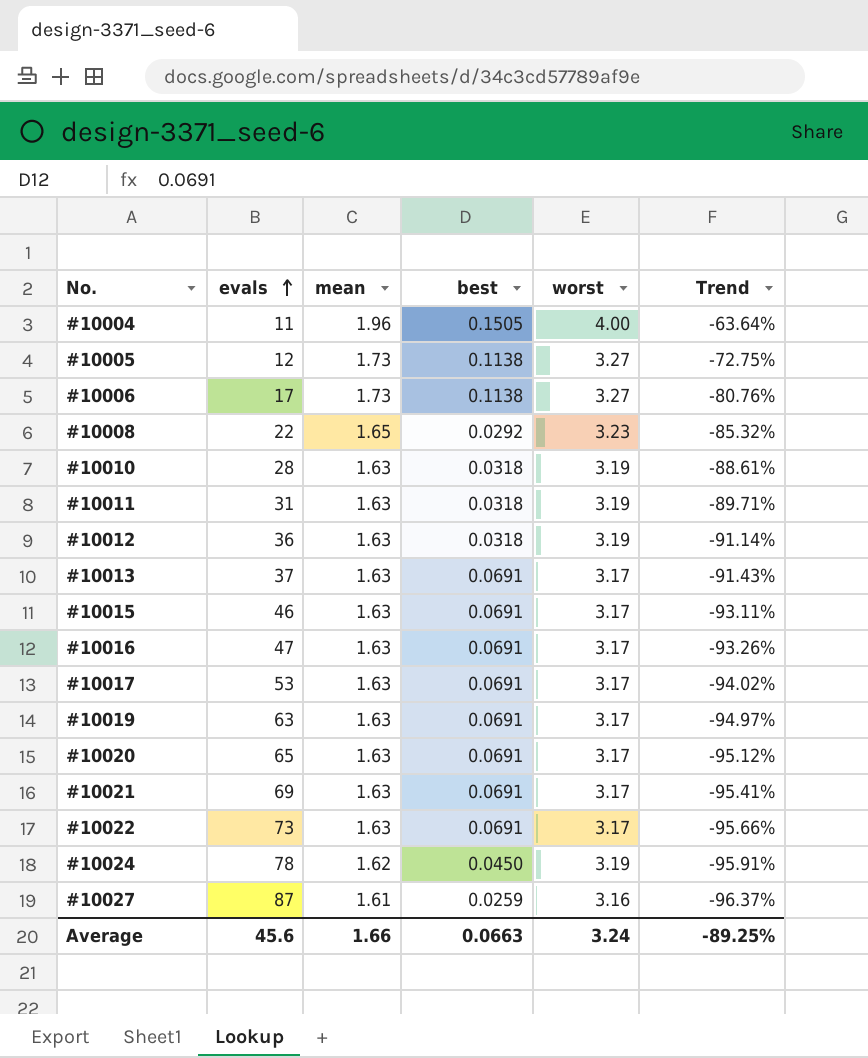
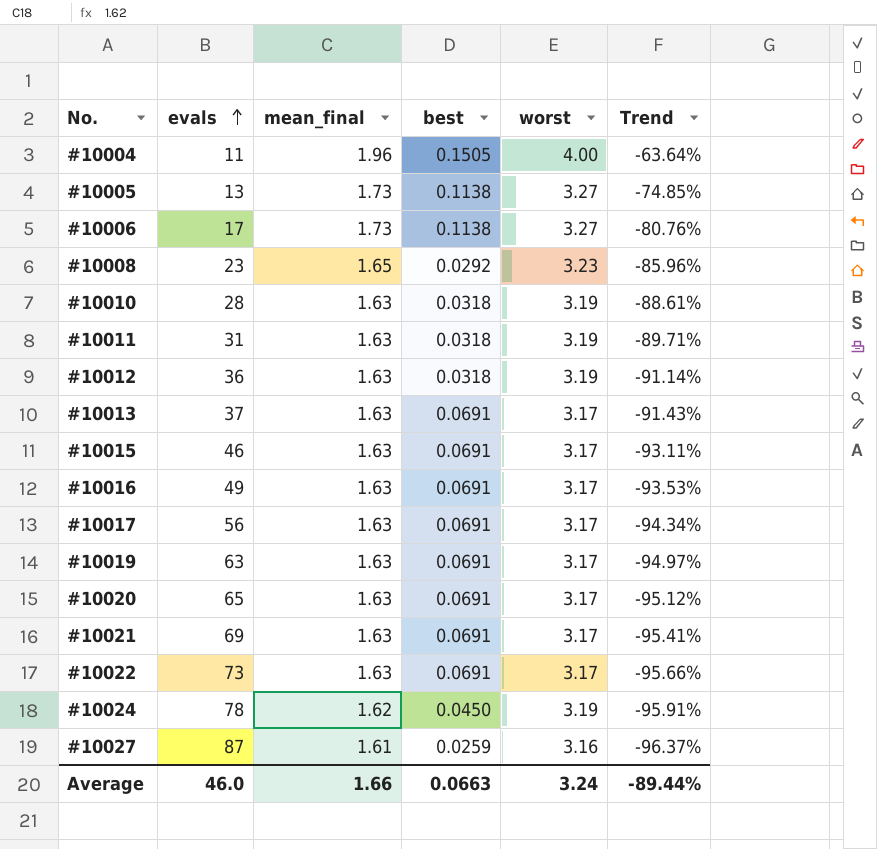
column name: mean -> mean_final
#10005 | evals: 12 -> 13
#10005 | Trend: -72.75% -> -74.85%
#10008 | evals: 22 -> 23
#10008 | Trend: -85.32% -> -85.96%
#10016 | evals: 47 -> 49
#10016 | Trend: -93.26% -> -93.53%
#10017 | evals: 53 -> 56
#10017 | Trend: -94.02% -> -94.34%
Average | evals: 45.6 -> 46.0
Average | Trend: -89.25% -> -89.44%

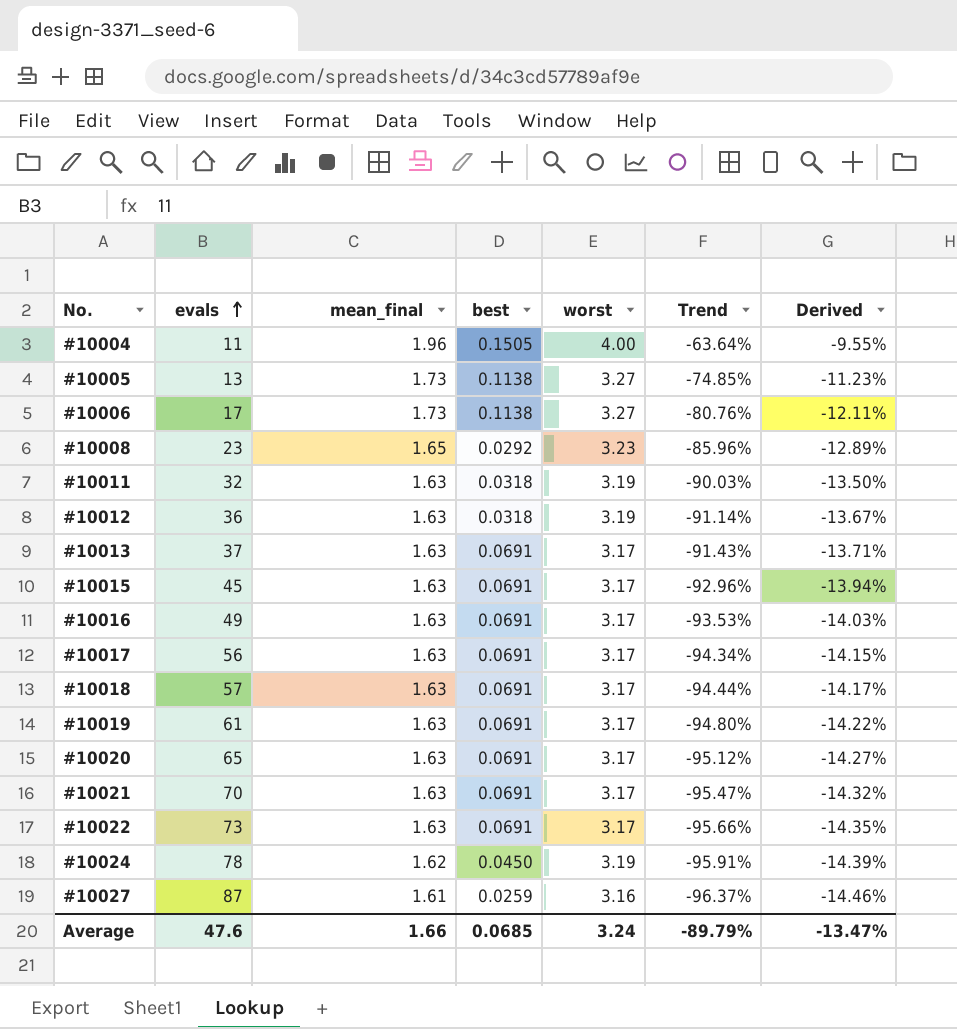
column Derived | formula: none -> [Trend] * 0.15
row #10010: 28 | 1.63 | 0.0318 | 3.19 | -88.61% -> none
#10011 | evals: 31 -> 32
#10011 | Trend: -89.71% -> -90.03%
#10015 | evals: 46 -> 45
#10015 | Trend: -93.11% -> -92.96%
row #10018: none -> 57 | 1.63 | 0.0691 | 3.17 | -94.44% | -14.17%
#10019 | evals: 63 -> 61
#10019 | Trend: -94.97% -> -94.80%
#10021 | evals: 69 -> 70
#10021 | Trend: -95.41% -> -95.47%
Average | evals: 46.0 -> 47.6
Average | best: 0.0663 -> 0.0685
Average | Trend: -89.44% -> -89.79%

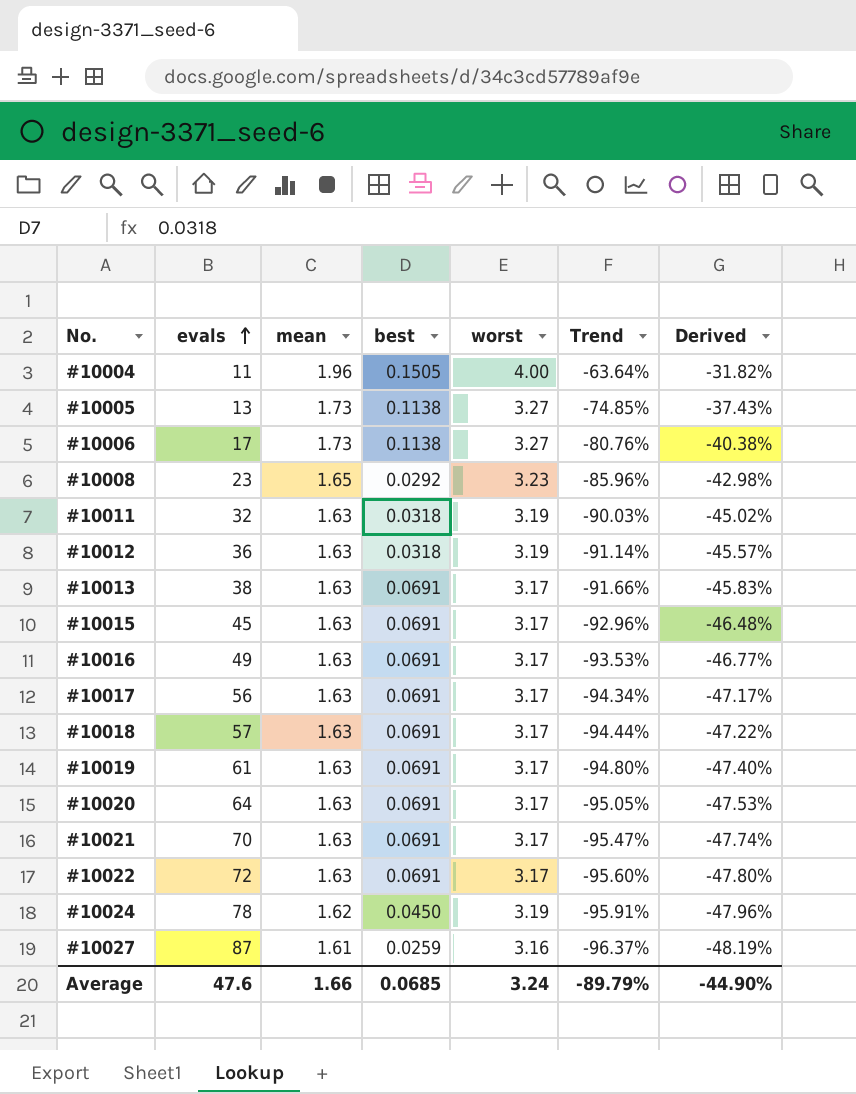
column name: mean_final -> mean
column Derived | formula: [Trend] * 0.15 -> [Trend] * 0.5
#10013 | evals: 37 -> 38
#10013 | Trend: -91.43% -> -91.66%
#10020 | evals: 65 -> 64
#10020 | Trend: -95.12% -> -95.05%
#10022 | evals: 73 -> 72
#10022 | Trend: -95.66% -> -95.60%
Average | Derived: -13.47% -> -44.90%

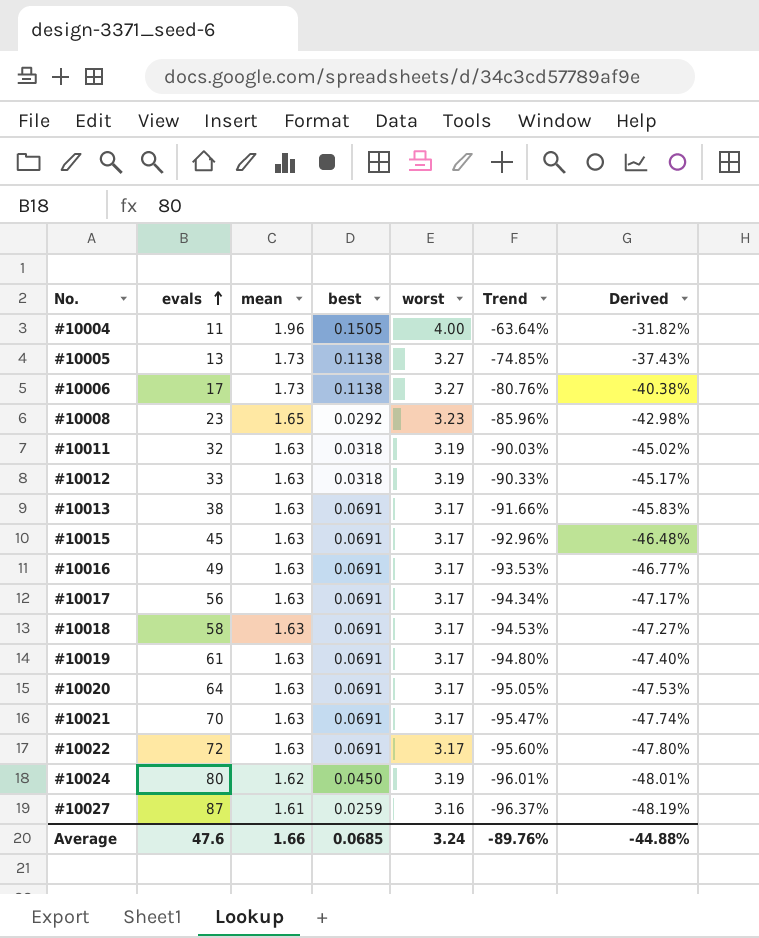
#10012 | evals: 36 -> 33
#10012 | Trend: -91.14% -> -90.33%
#10012 | Derived: -45.57% -> -45.17%
#10018 | evals: 57 -> 58
#10018 | Trend: -94.44% -> -94.53%
#10018 | Derived: -47.22% -> -47.27%
#10024 | evals: 78 -> 80
#10024 | Trend: -95.91% -> -96.01%
#10024 | Derived: -47.96% -> -48.01%
Average | Trend: -89.79% -> -89.76%
Average | Derived: -44.90% -> -44.88%

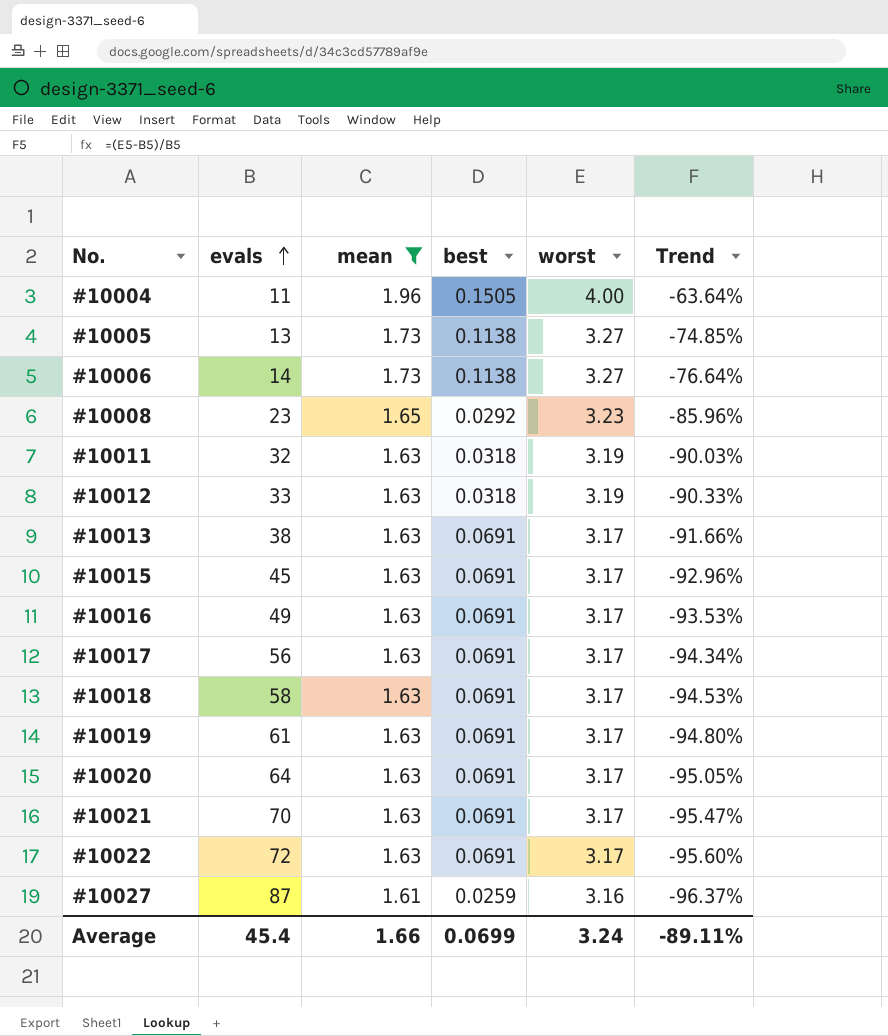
filter: none -> mean != 1.62
column Derived | formula: [Trend] * 0.5 -> none
#10006 | evals: 17 -> 14
#10006 | Trend: -80.76% -> -76.64%
Average | evals: 47.6 -> 45.4
Average | best: 0.0685 -> 0.0699
Average | Trend: -89.76% -> -89.11%

